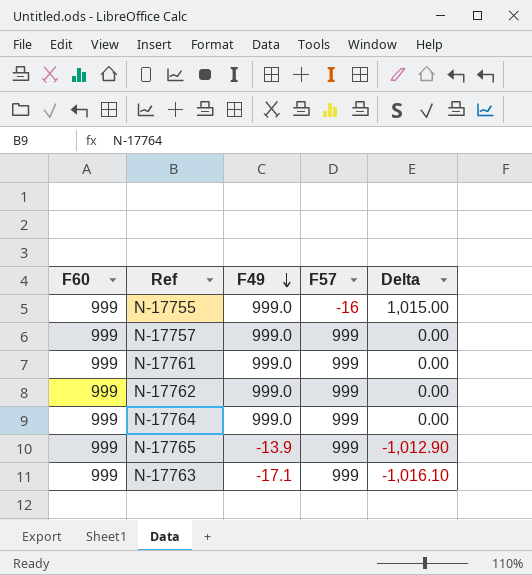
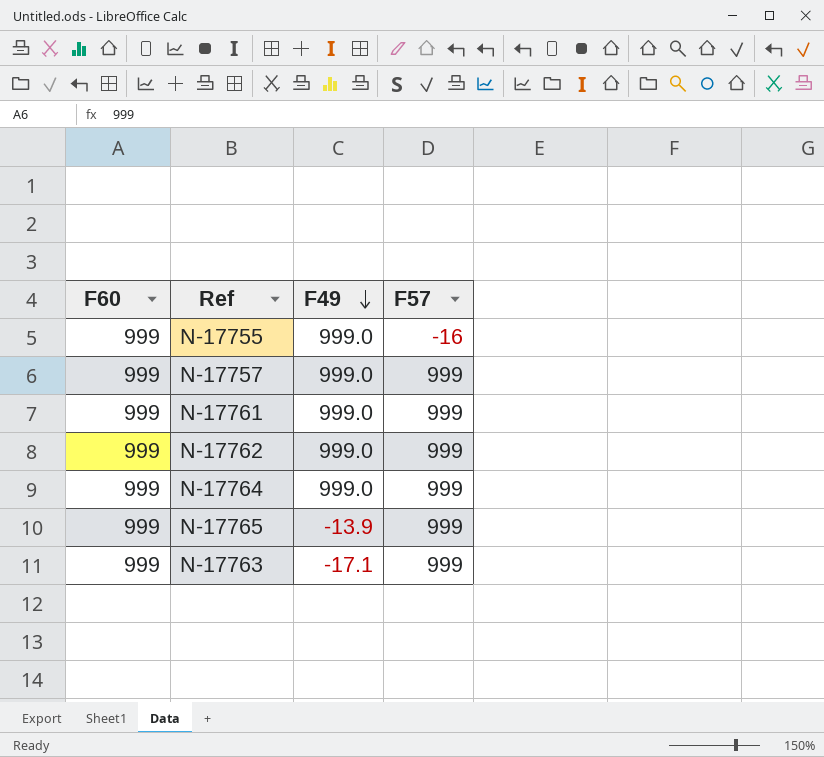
column Delta | formula: [F49] - [F57] -> none

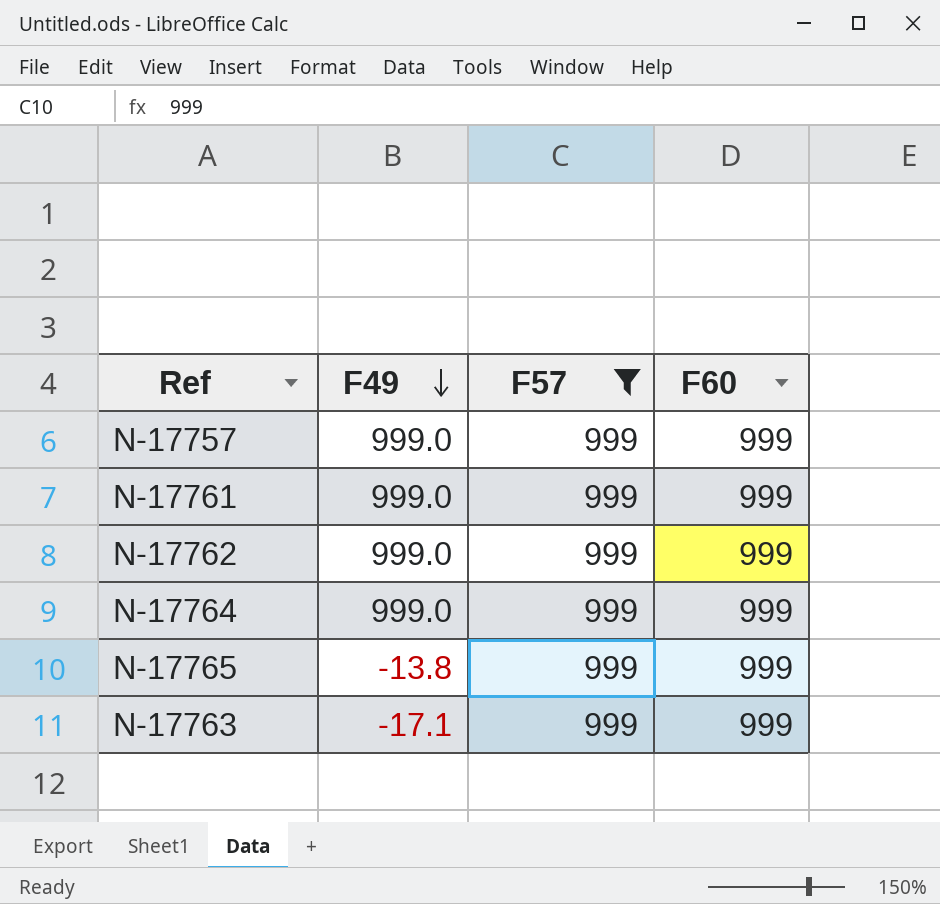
filter: none -> F57 = 999
column F60 | position: 1 -> 4
N-17765 | F49: -13.9 -> -13.8

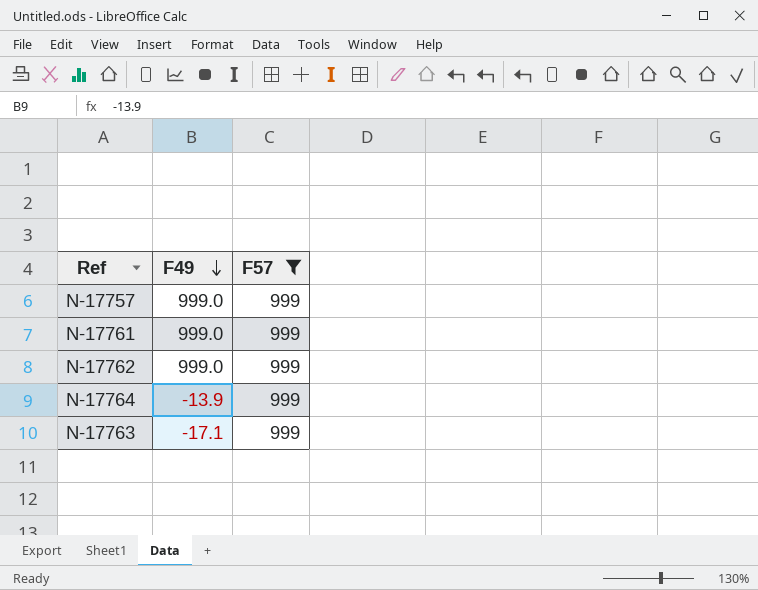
column F60 | position: 4 -> none
row N-17765: -13.8 | 999 | 999 -> none
N-17764 | F49: 999.0 -> -13.9

